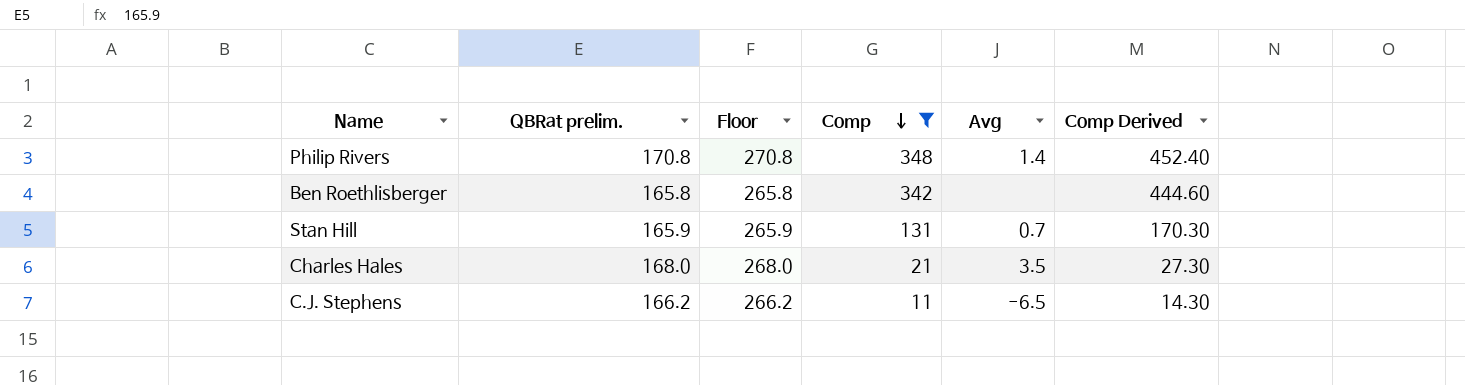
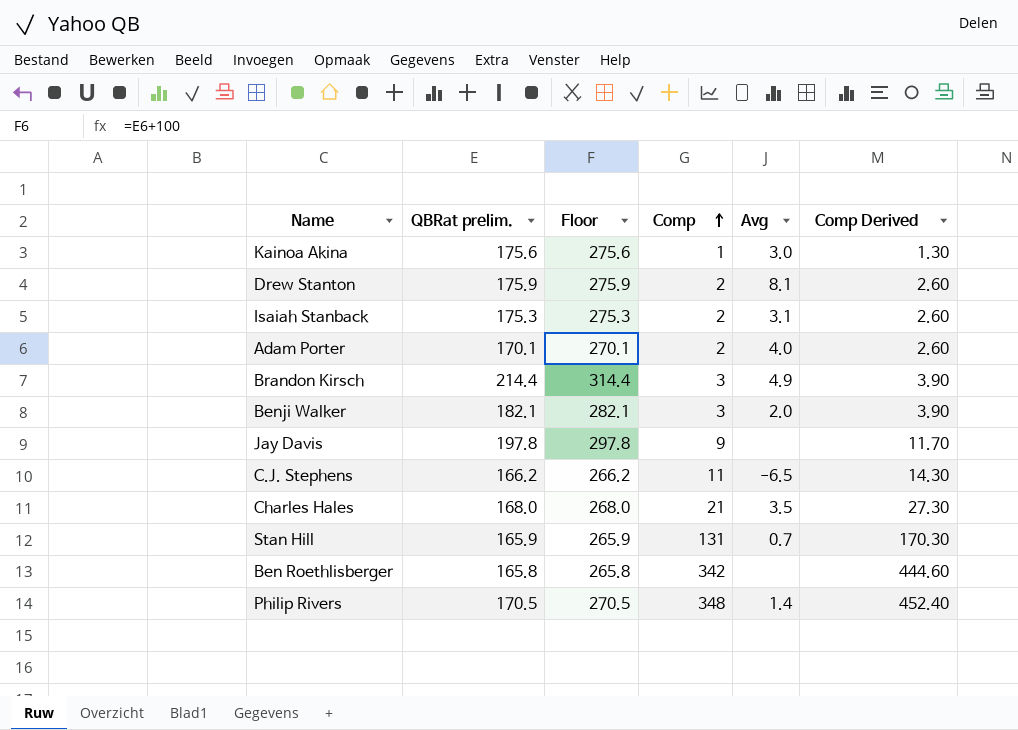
filter: Comp >= 11 -> none
row order: Comp descending -> Comp ascending
Philip Rivers | QBRat prelim.: 170.8 -> 170.5
Philip Rivers | Floor: 270.8 -> 270.5

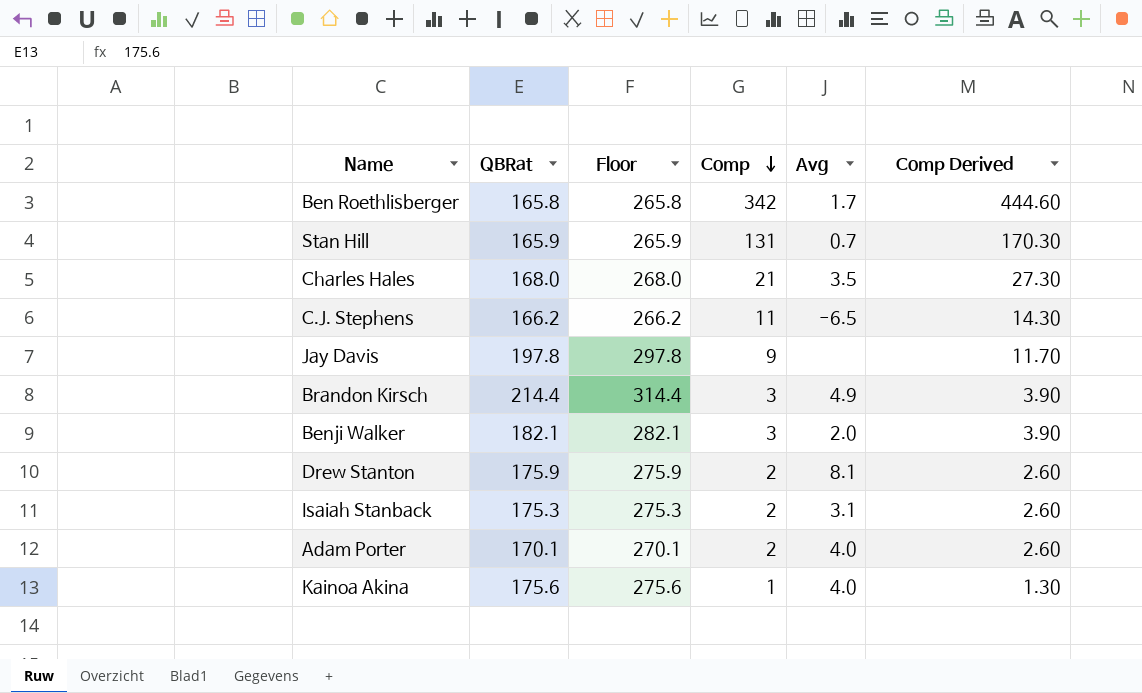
row order: Comp ascending -> Comp descending
column name: QBRat prelim. -> QBRat
row Philip Rivers: 170.5 | 270.5 | 348 | 1.4 | 452.40 -> none
Ben Roethlisberger | Avg: none -> 1.7
Kainoa Akina | Avg: 3.0 -> 4.0

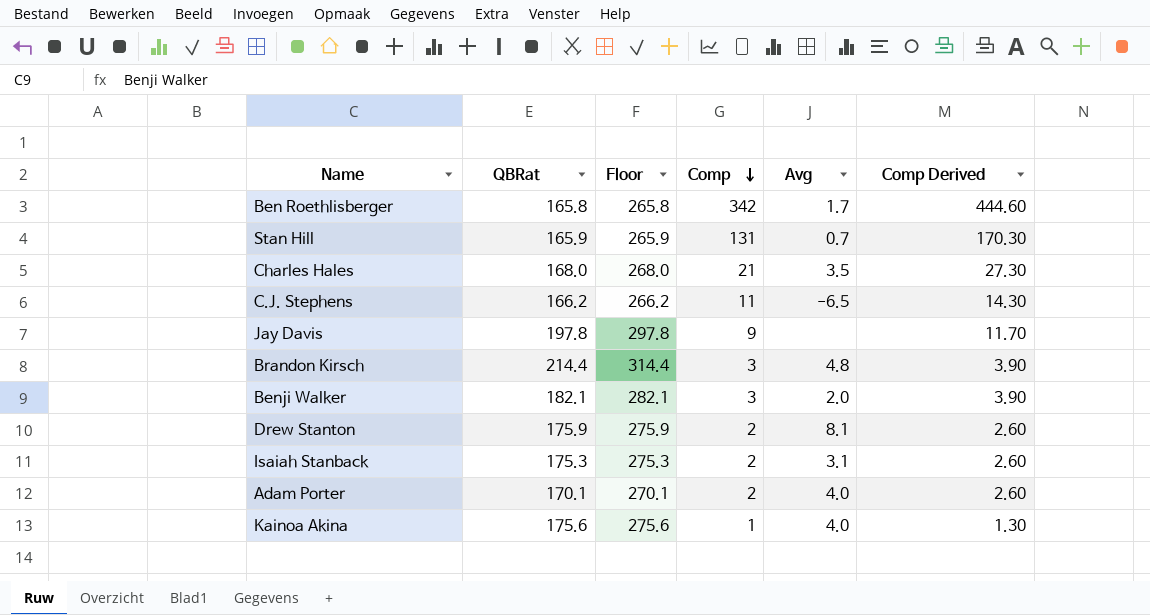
Brandon Kirsch | Avg: 4.9 -> 4.8

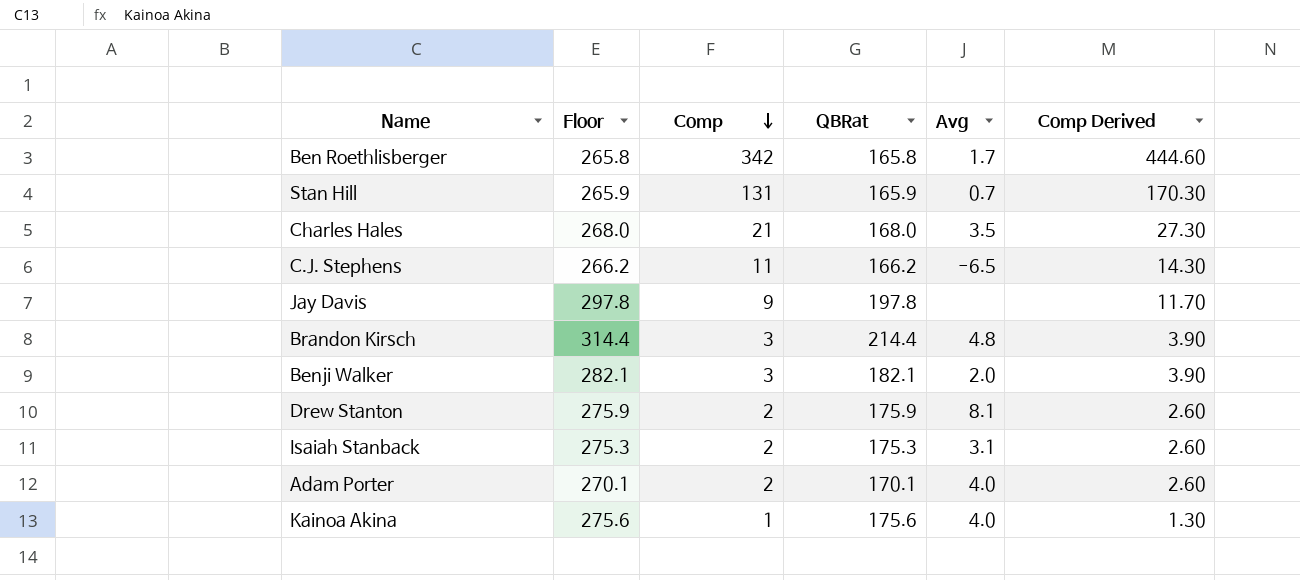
column QBRat | position: 2 -> 4

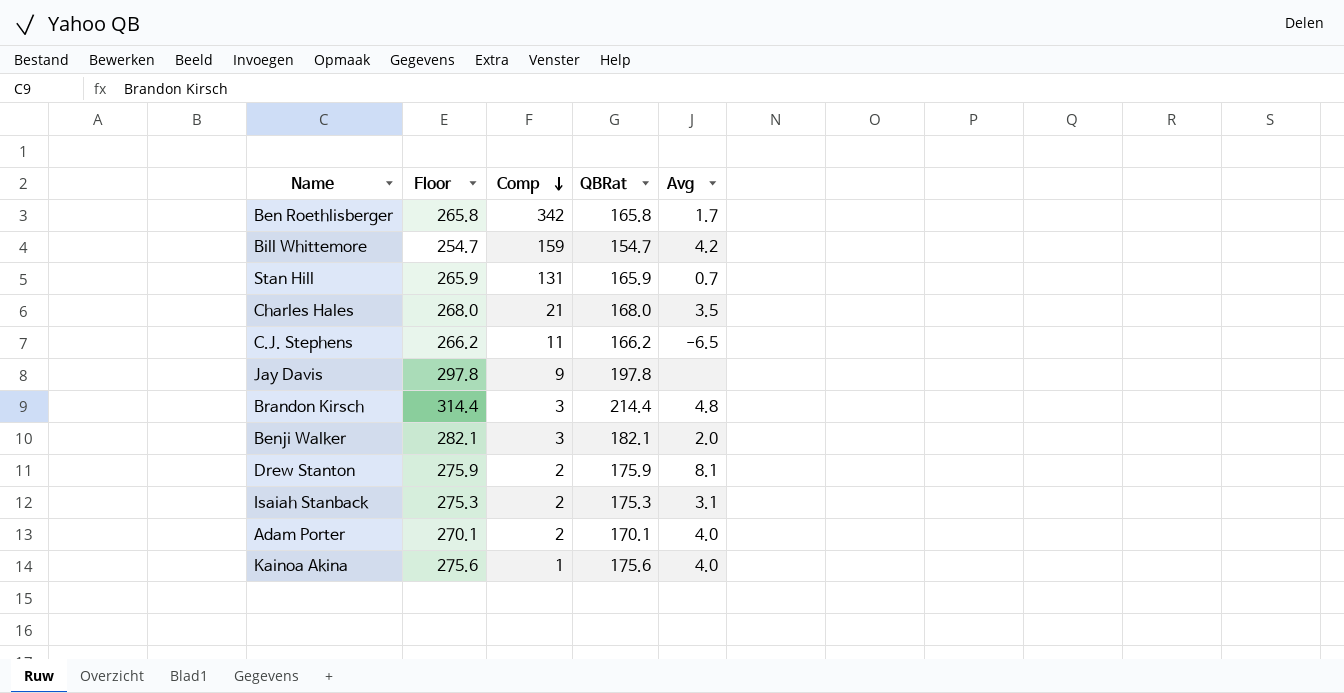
column Comp Derived | formula: [Comp] * 1.3 -> none
row Bill Whittemore: none -> 254.7 | 159 | 154.7 | 4.2

